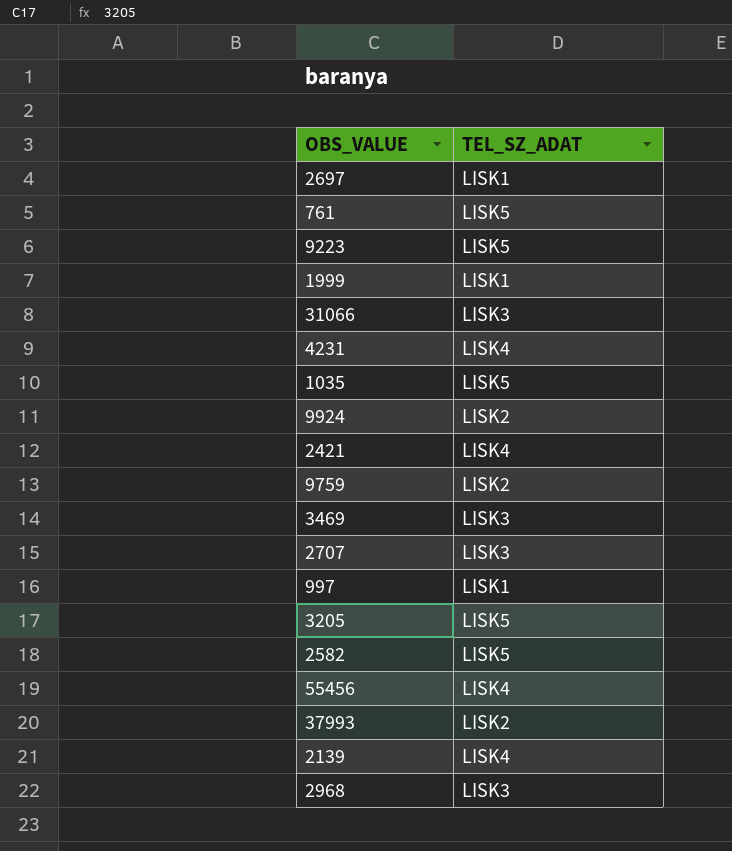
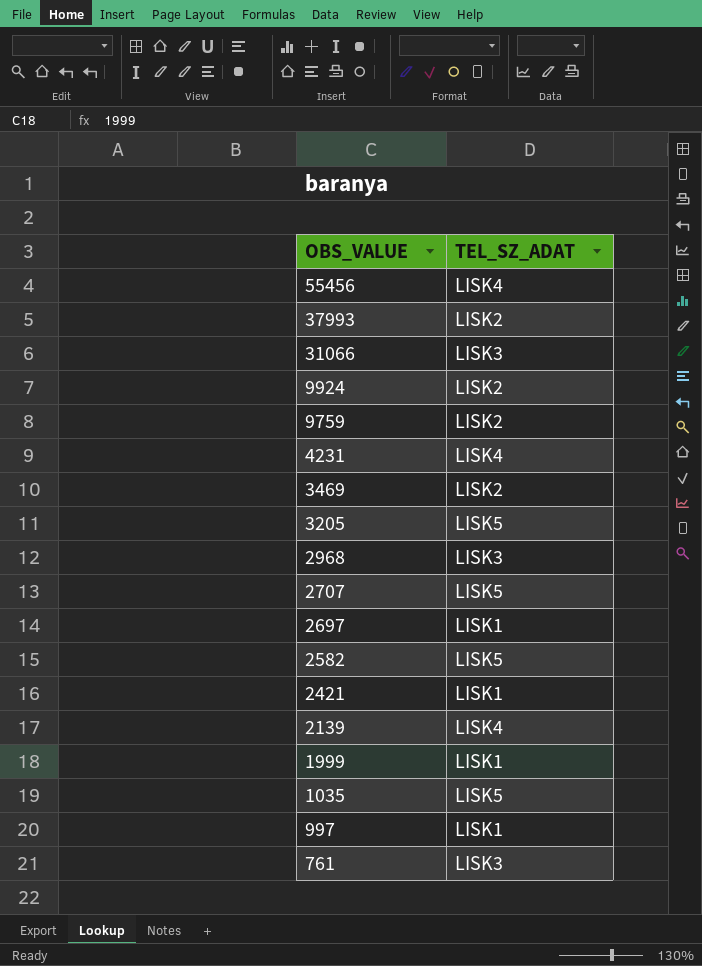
row order: none -> OBS_VALUE descending
row 9223: LISK5 -> none
3469 | TEL_SZ_ADAT: LISK3 -> LISK2
2707 | TEL_SZ_ADAT: LISK3 -> LISK5
2421 | TEL_SZ_ADAT: LISK4 -> LISK1
761 | TEL_SZ_ADAT: LISK5 -> LISK3

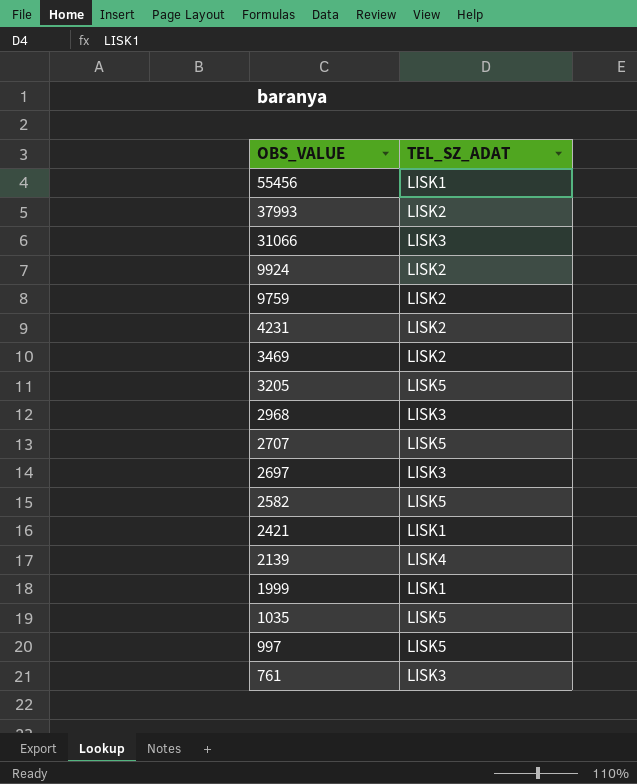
55456 | TEL_SZ_ADAT: LISK4 -> LISK1
4231 | TEL_SZ_ADAT: LISK4 -> LISK2
2697 | TEL_SZ_ADAT: LISK1 -> LISK3
997 | TEL_SZ_ADAT: LISK1 -> LISK5

